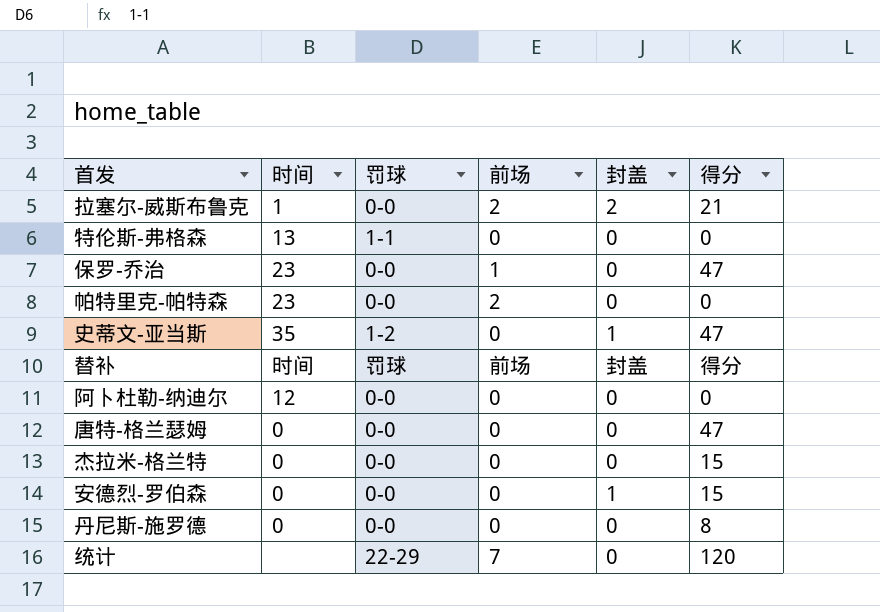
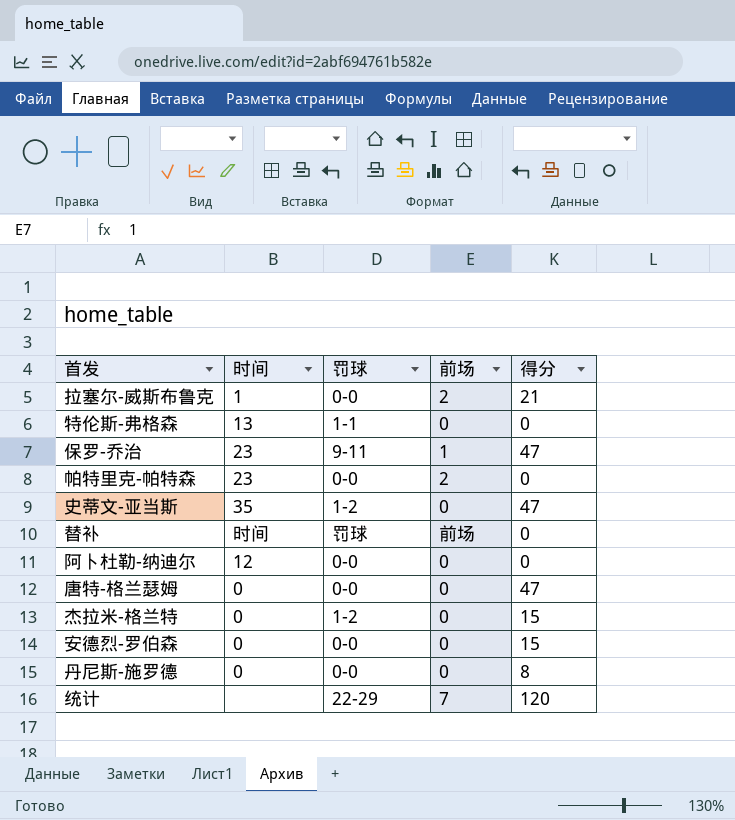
column 封盖 | position: 5 -> none
保罗-乔治 | 罚球: 0-0 -> 9-11
替补 | 得分: 得分 -> 0
杰拉米-格兰特 | 罚球: 0-0 -> 1-2

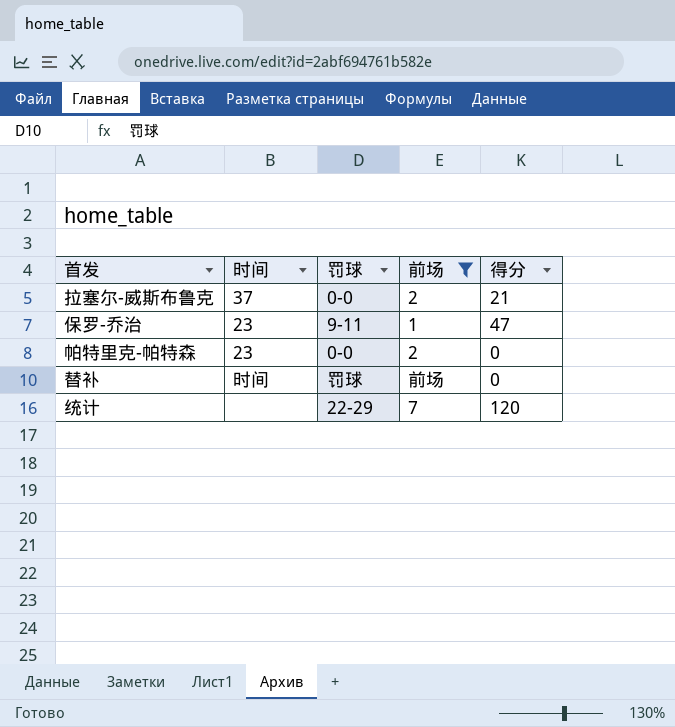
filter: none -> 前场 != 0
拉塞尔-威斯布鲁克 | 时间: 1 -> 37

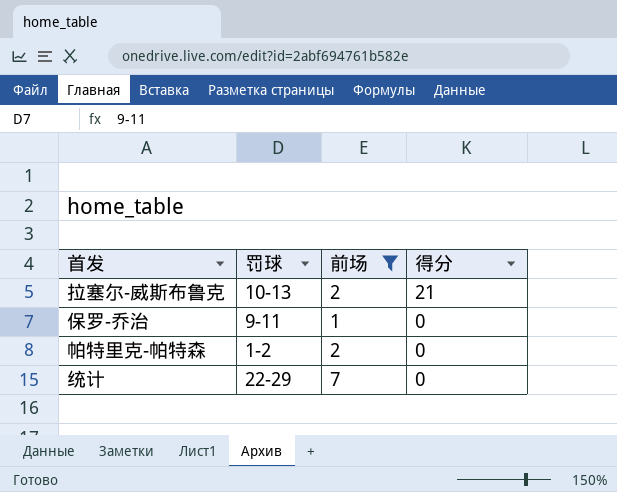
column 时间 | position: 2 -> none
row 替补: 时间 | 罚球 | 前场 | 0 -> none
拉塞尔-威斯布鲁克 | 罚球: 0-0 -> 10-13
保罗-乔治 | 得分: 47 -> 0
帕特里克-帕特森 | 罚球: 0-0 -> 1-2
统计 | 得分: 120 -> 0

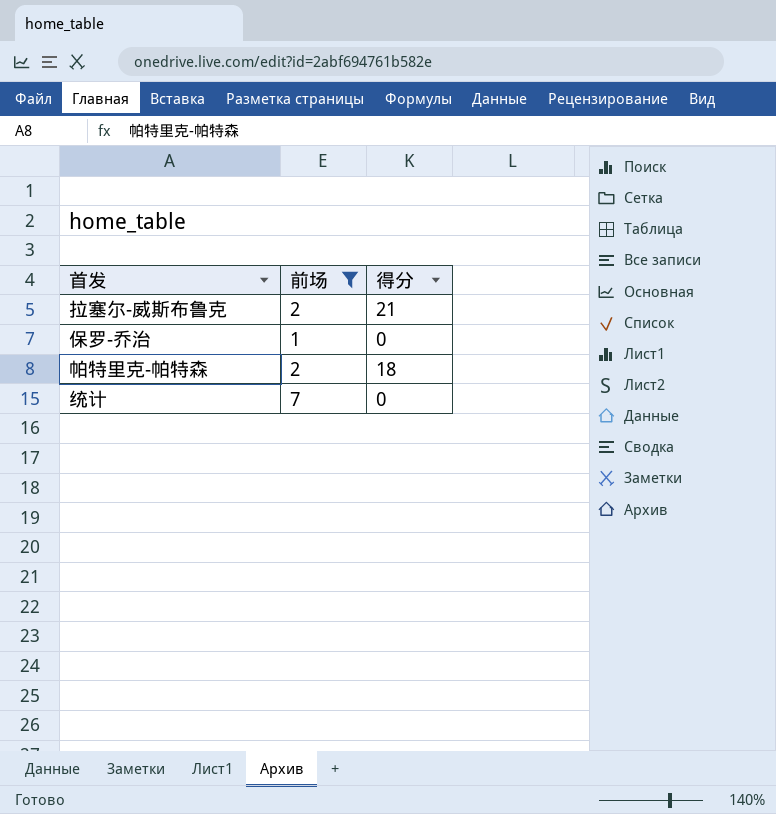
column 罚球 | position: 2 -> none
帕特里克-帕特森 | 得分: 0 -> 18

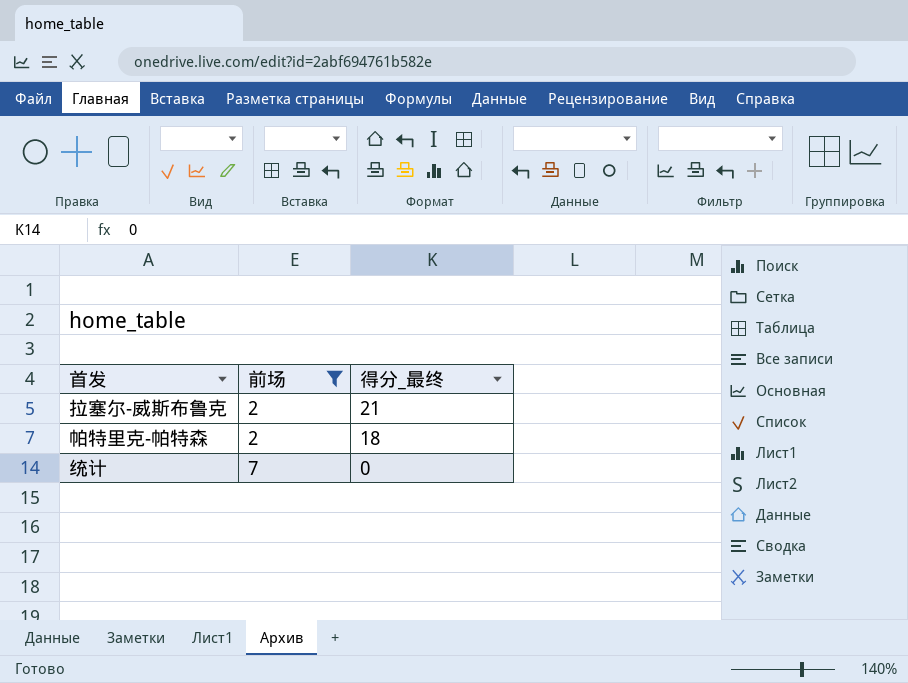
column name: 得分 -> 得分_最终
row 保罗-乔治: 1 | 0 -> none

